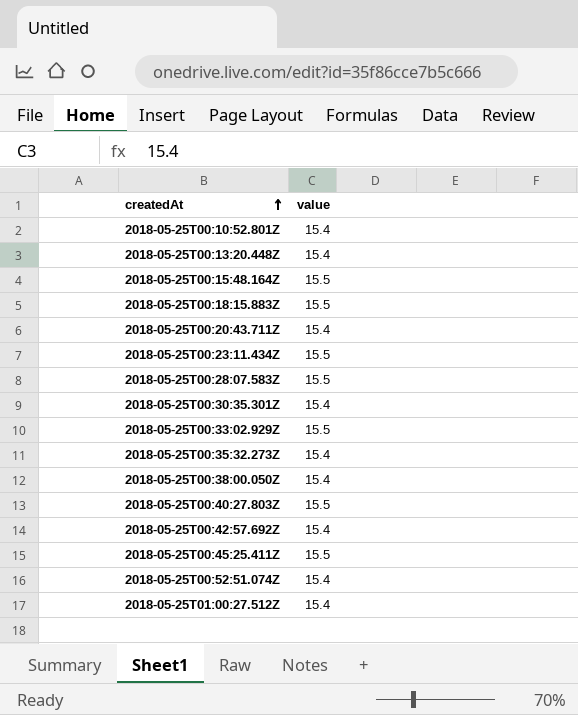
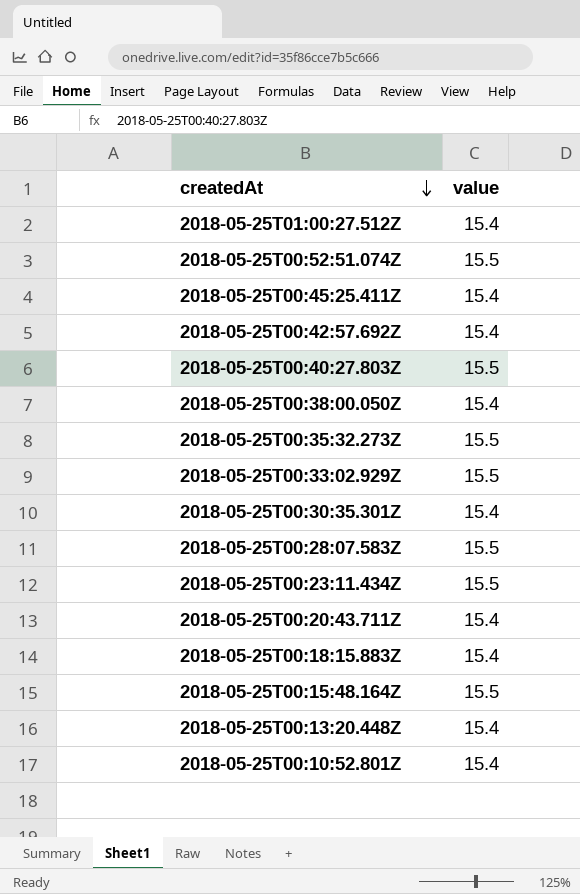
row order: createdAt ascending -> createdAt descending
2018-05-25T00:52:51.074Z | value: 15.4 -> 15.5
2018-05-25T00:45:25.411Z | value: 15.5 -> 15.4
2018-05-25T00:35:32.273Z | value: 15.4 -> 15.5
2018-05-25T00:18:15.883Z | value: 15.5 -> 15.4

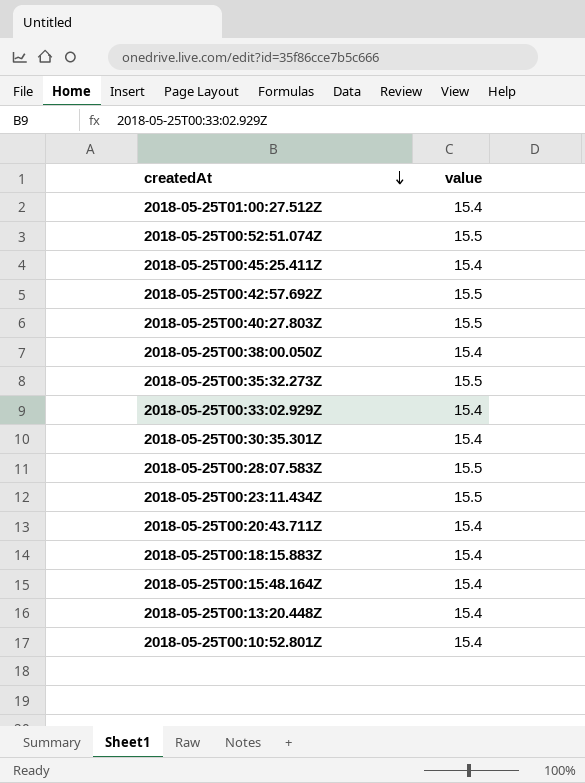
2018-05-25T00:42:57.692Z | value: 15.4 -> 15.5
2018-05-25T00:33:02.929Z | value: 15.5 -> 15.4
2018-05-25T00:15:48.164Z | value: 15.5 -> 15.4

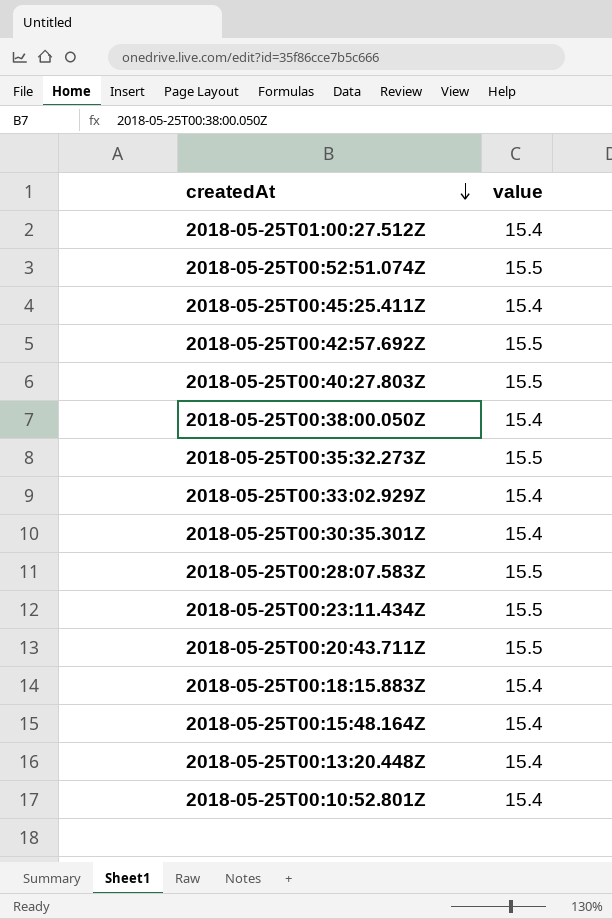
2018-05-25T00:20:43.711Z | value: 15.4 -> 15.5

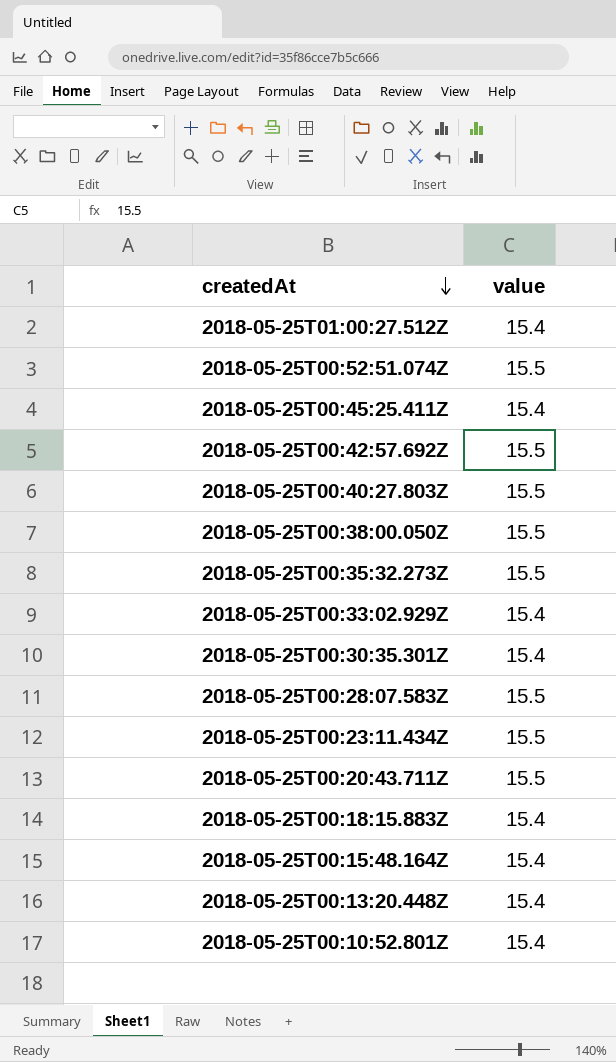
2018-05-25T00:38:00.050Z | value: 15.4 -> 15.5

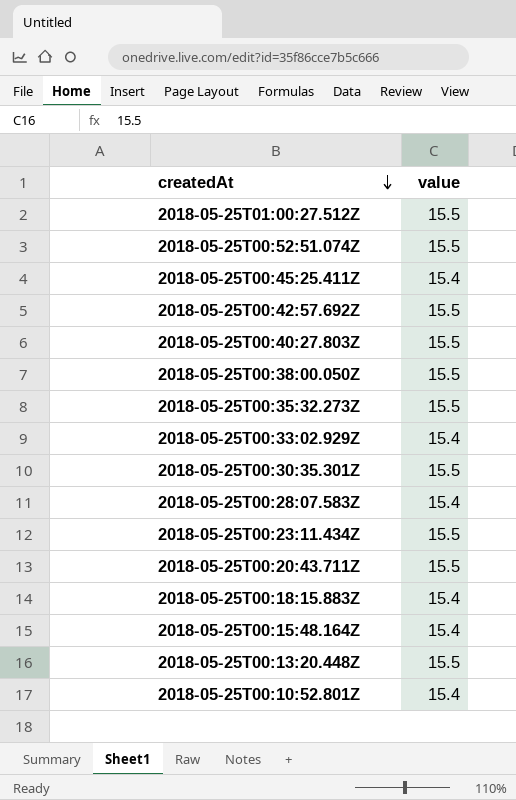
2018-05-25T01:00:27.512Z | value: 15.4 -> 15.5
2018-05-25T00:30:35.301Z | value: 15.4 -> 15.5
2018-05-25T00:28:07.583Z | value: 15.5 -> 15.4
2018-05-25T00:13:20.448Z | value: 15.4 -> 15.5

